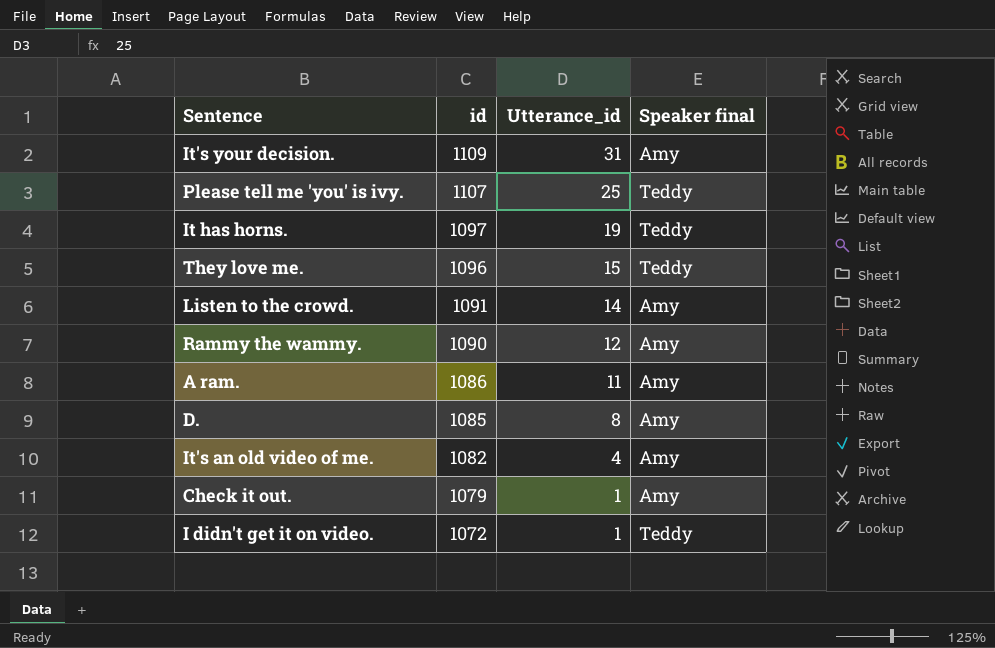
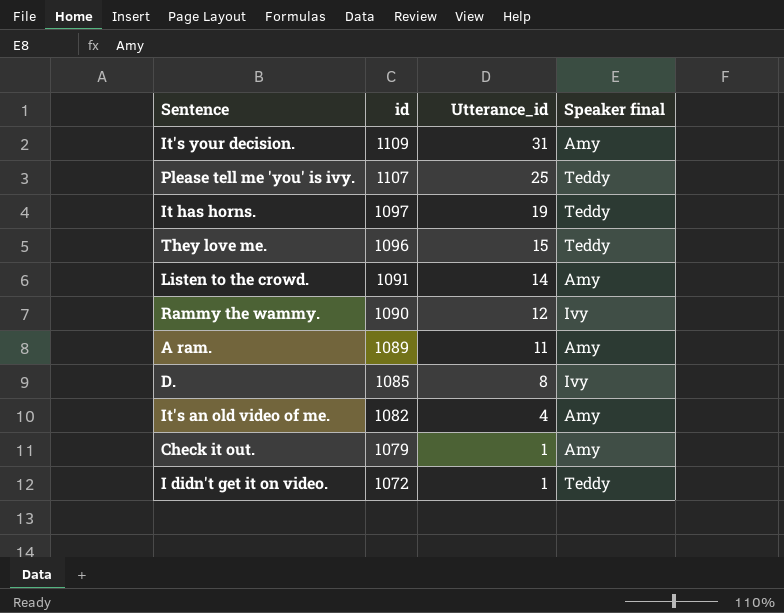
Rammy the wammy. | Speaker final: Amy -> Ivy
A ram. | id: 1086 -> 1089
D. | Speaker final: Amy -> Ivy

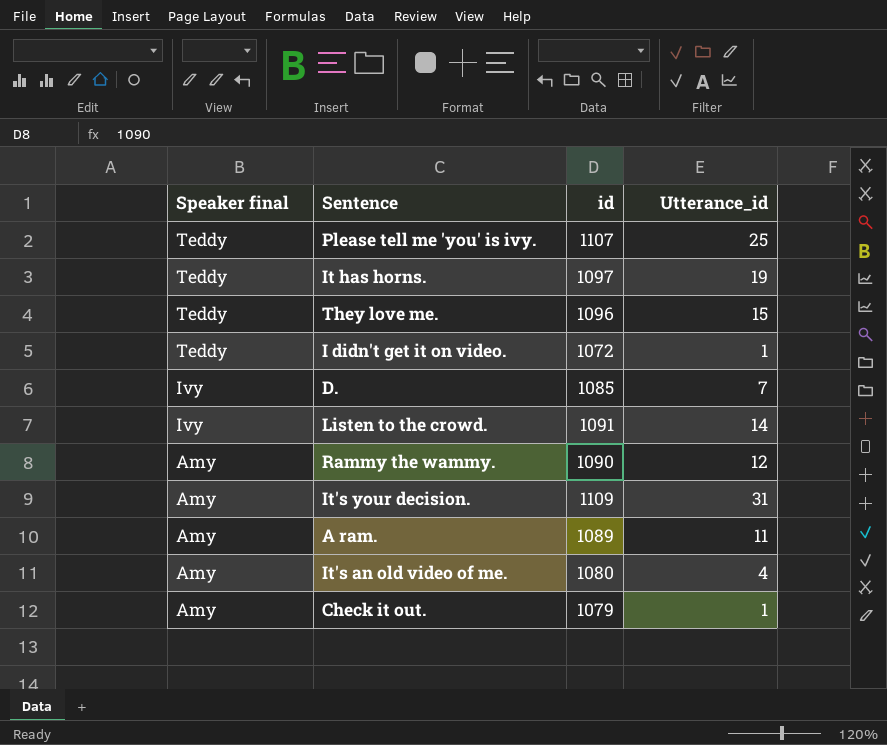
row order: id descending -> Speaker final descending
column Speaker final | position: 4 -> 1
D. | Utterance_id: 8 -> 7
Listen to the crowd. | Speaker final: Amy -> Ivy
Rammy the wammy. | Speaker final: Ivy -> Amy
It's an old video of me. | id: 1082 -> 1080

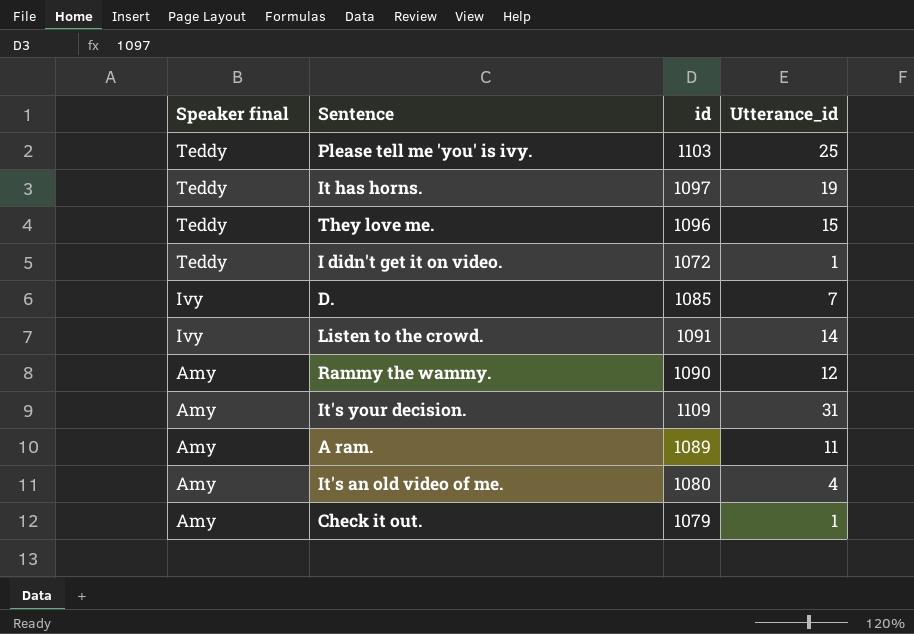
Please tell me 'you' is ivy. | id: 1107 -> 1103

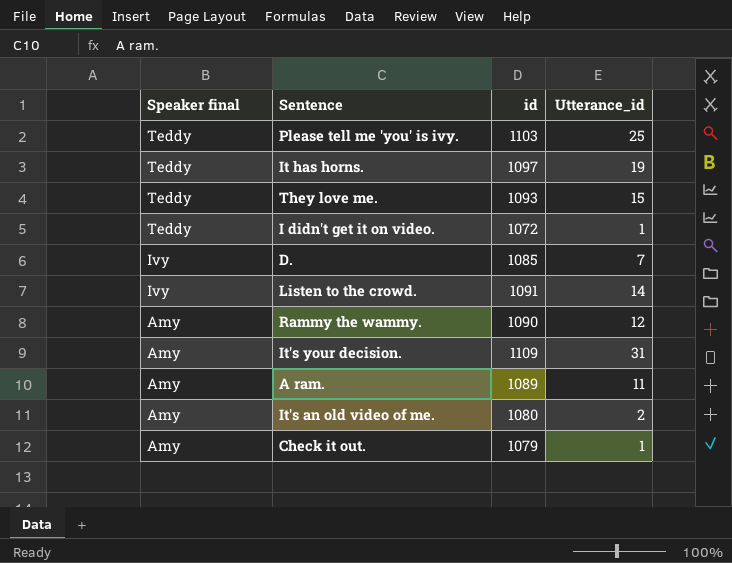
They love me. | id: 1096 -> 1093
It's an old video of me. | Utterance_id: 4 -> 2

